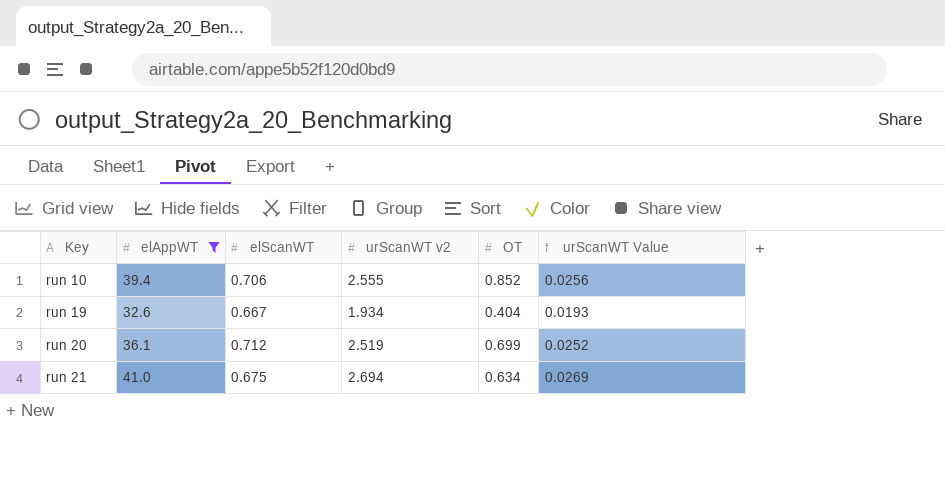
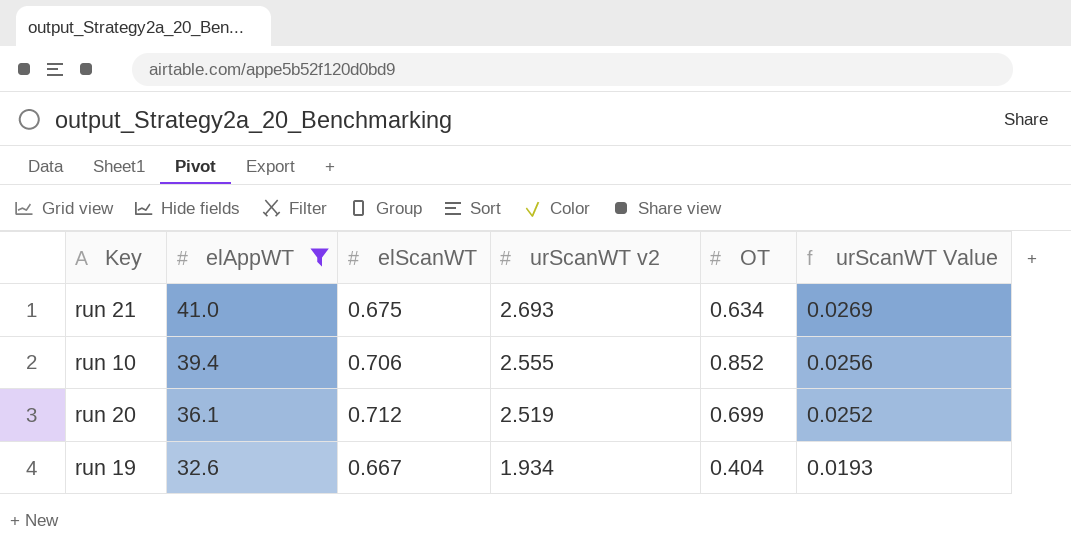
row order: Key ascending -> elAppWT descending
run 21 | urScanWT v2: 2.694 -> 2.693

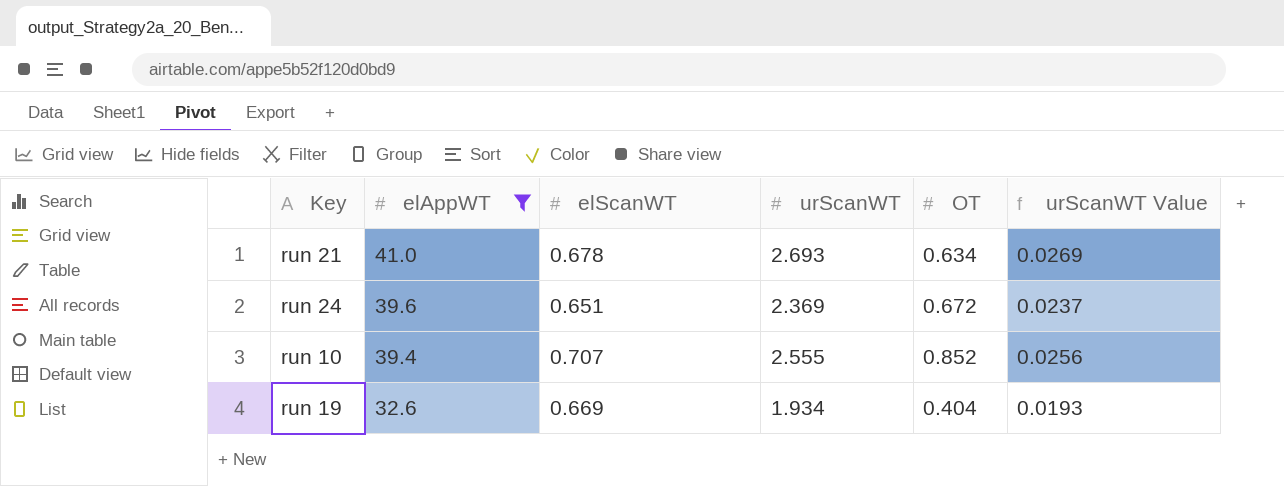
column name: urScanWT v2 -> urScanWT
row run 20: 36.1 | 0.712 | 2.519 | 0.699 | 0.0252 -> none
run 21 | elScanWT: 0.675 -> 0.678
row run 24: none -> 39.6 | 0.651 | 2.369 | 0.672 | 0.0237
run 10 | elScanWT: 0.706 -> 0.707
run 19 | elScanWT: 0.667 -> 0.669

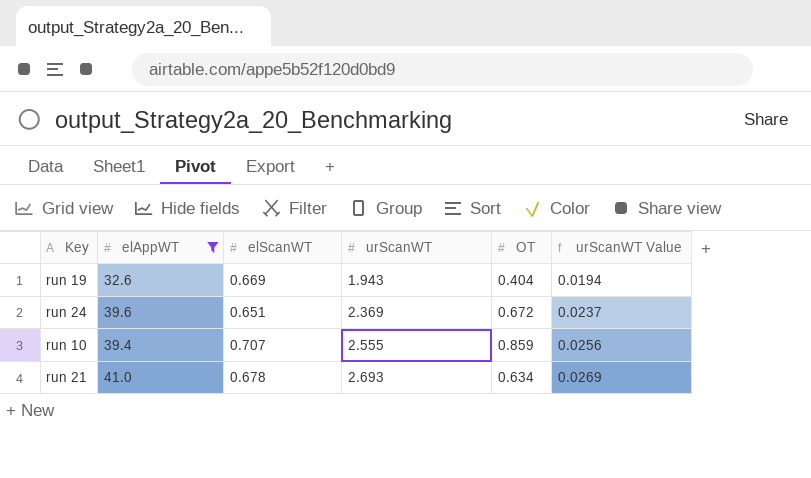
row order: elAppWT descending -> urScanWT ascending
run 19 | urScanWT: 1.934 -> 1.943
run 19 | urScanWT Value: 0.0193 -> 0.0194
run 10 | OT: 0.852 -> 0.859

